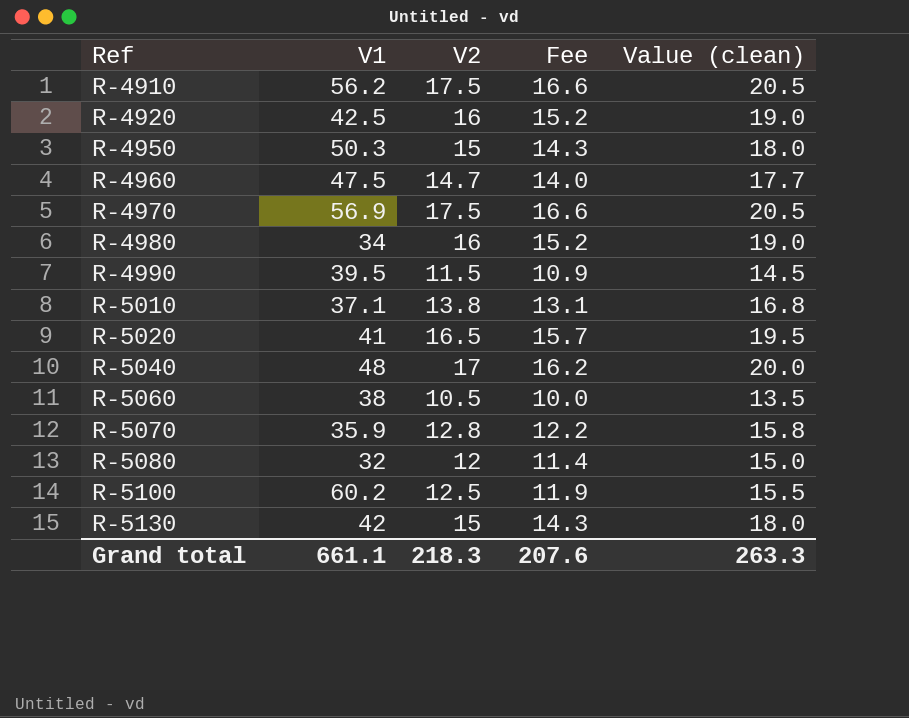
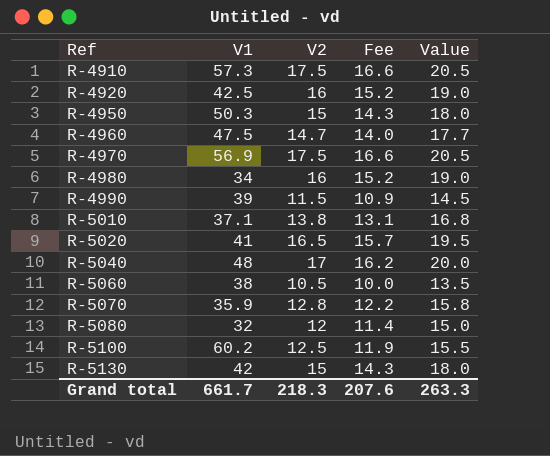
column name: Value (clean) -> Value
R-4910 | V1: 56.2 -> 57.3
R-4990 | V1: 39.5 -> 39
Grand total | V1: 661.1 -> 661.7

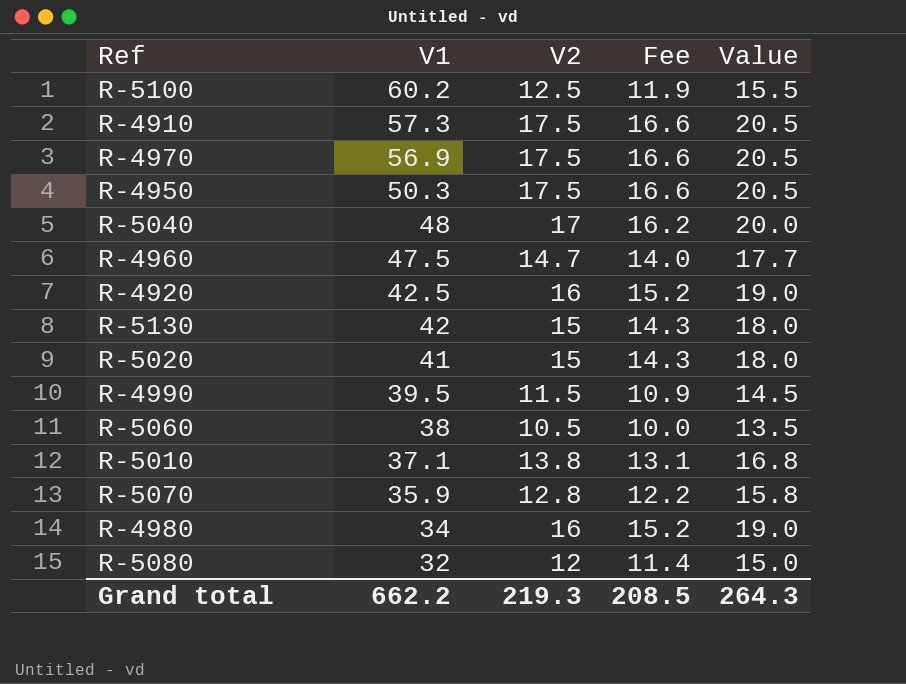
row order: Ref ascending -> V1 descending
R-4950 | V2: 15 -> 17.5
R-4950 | Fee: 14.3 -> 16.6
R-4950 | Value: 18.0 -> 20.5
R-5020 | V2: 16.5 -> 15
R-5020 | Fee: 15.7 -> 14.3
R-5020 | Value: 19.5 -> 18.0
R-4990 | V1: 39 -> 39.5
Grand total | V1: 661.7 -> 662.2
Grand total | V2: 218.3 -> 219.3
Grand total | Fee: 207.6 -> 208.5
Grand total | Value: 263.3 -> 264.3

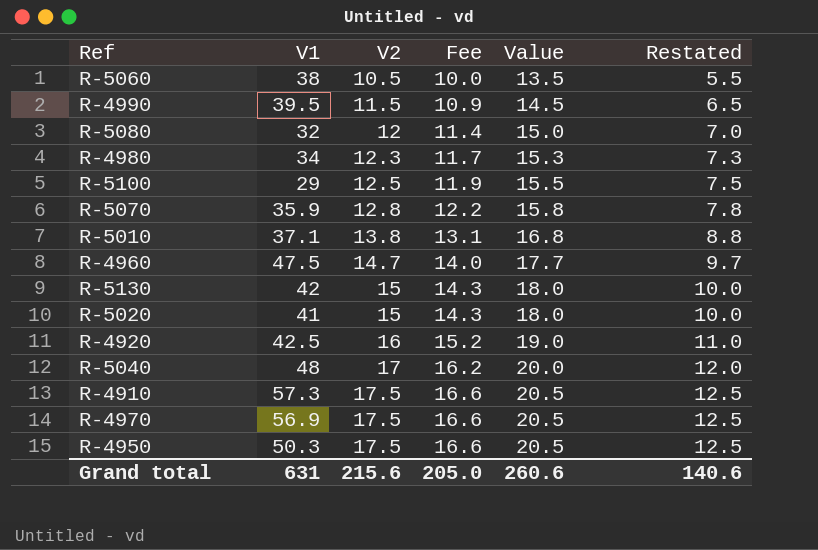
row order: V1 descending -> V2 ascending
column Restated | formula: none -> [V2] - 5
R-4980 | V2: 16 -> 12.3
R-4980 | Fee: 15.2 -> 11.7
R-4980 | Value: 19.0 -> 15.3
R-5100 | V1: 60.2 -> 29
Grand total | V1: 662.2 -> 631
Grand total | V2: 219.3 -> 215.6
Grand total | Fee: 208.5 -> 205.0
Grand total | Value: 264.3 -> 260.6

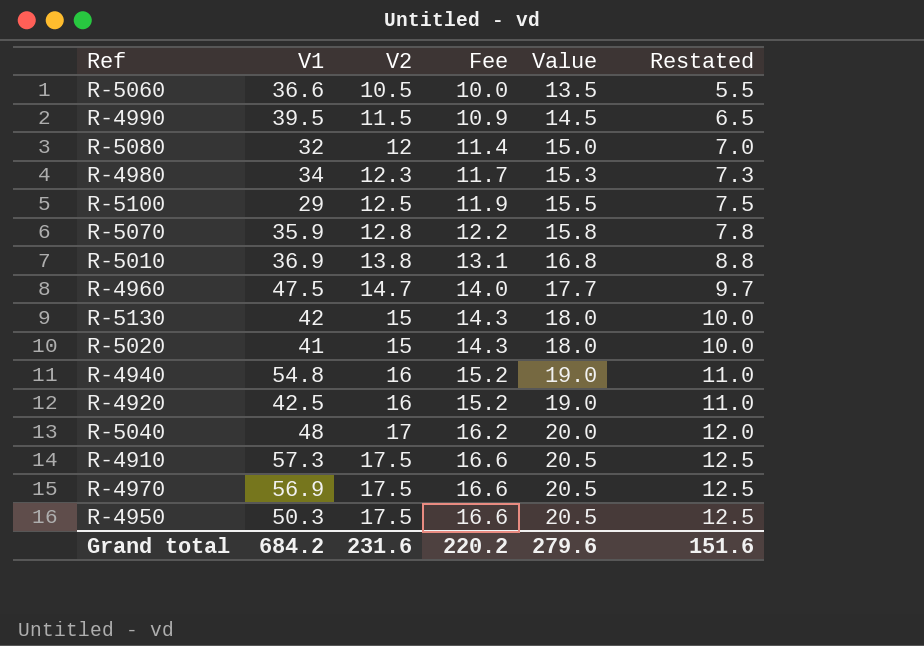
R-5060 | V1: 38 -> 36.6
R-5010 | V1: 37.1 -> 36.9
row R-4940: none -> 54.8 | 16 | 15.2 | 19.0 | 11.0
Grand total | V1: 631 -> 684.2
Grand total | V2: 215.6 -> 231.6
Grand total | Fee: 205.0 -> 220.2
Grand total | Value: 260.6 -> 279.6
Grand total | Restated: 140.6 -> 151.6

